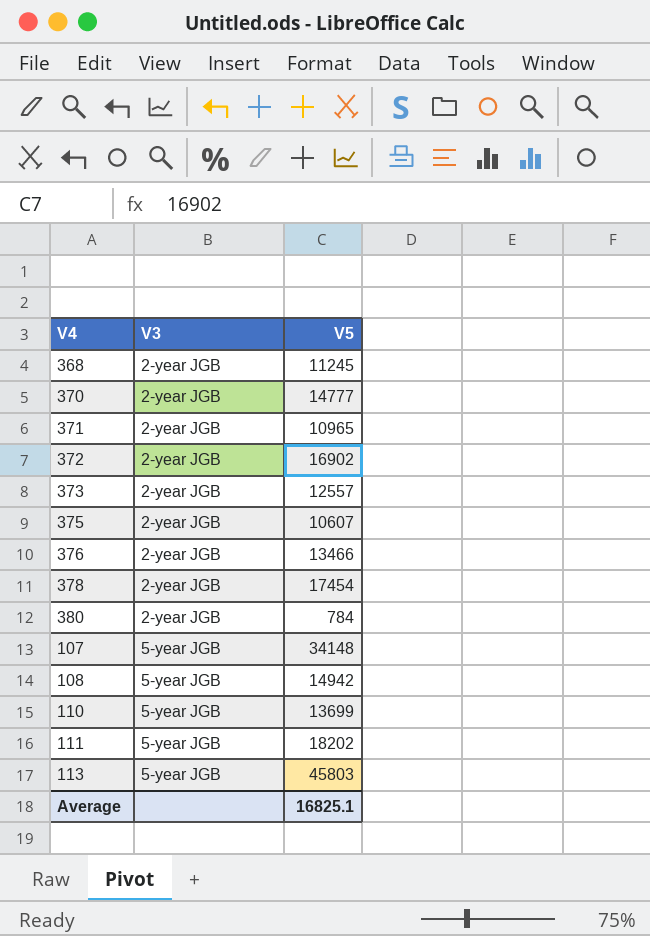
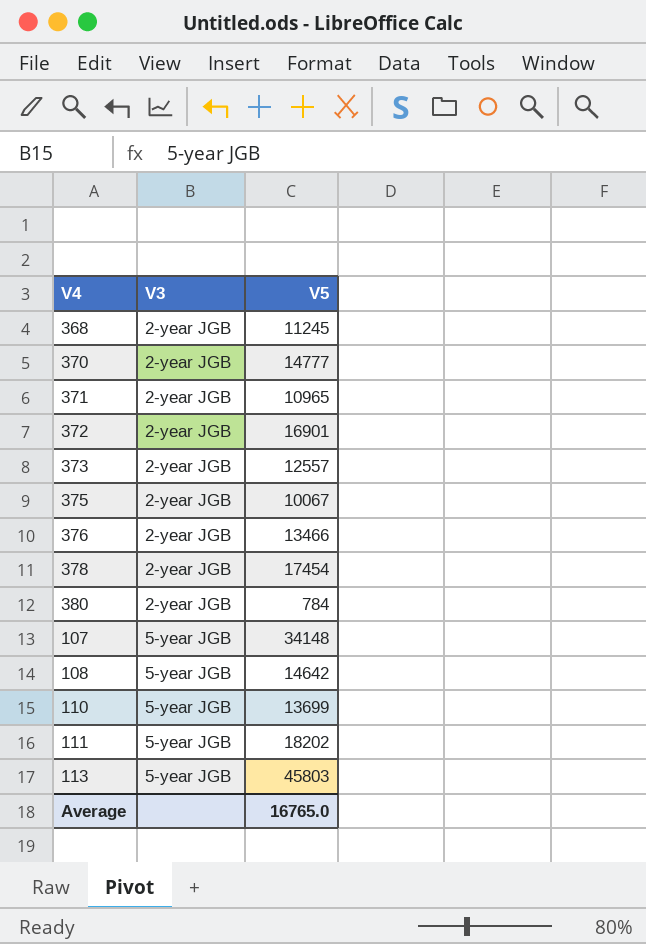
372 | V5: 16902 -> 16901
375 | V5: 10607 -> 10067
108 | V5: 14942 -> 14642
Average | V5: 16825.1 -> 16765.0

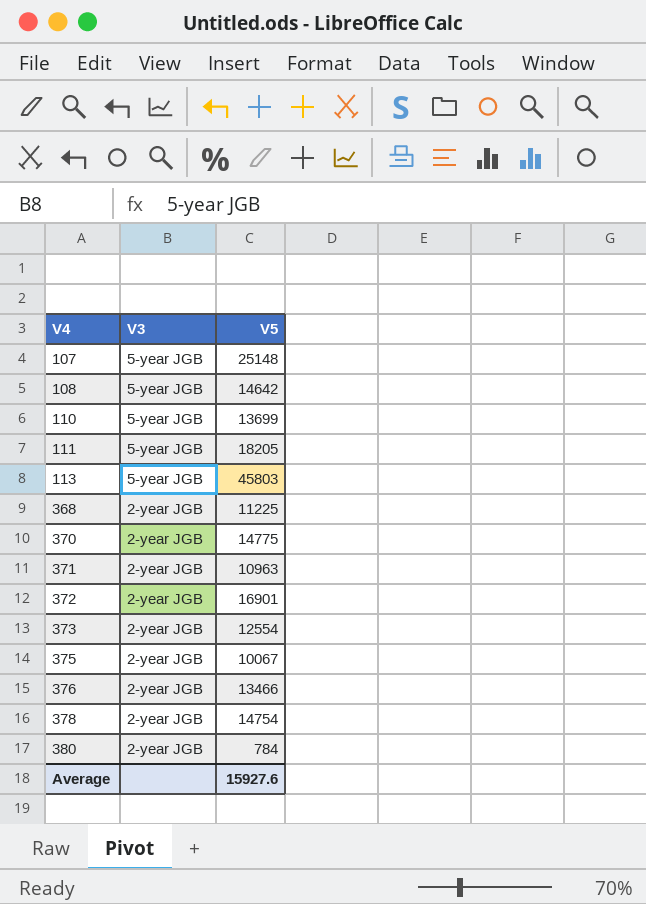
row order: V3 ascending -> V4 ascending
107 | V5: 34148 -> 25148
111 | V5: 18202 -> 18205
368 | V5: 11245 -> 11225
370 | V5: 14777 -> 14775
371 | V5: 10965 -> 10963
373 | V5: 12557 -> 12554
378 | V5: 17454 -> 14754
Average | V5: 16765.0 -> 15927.6

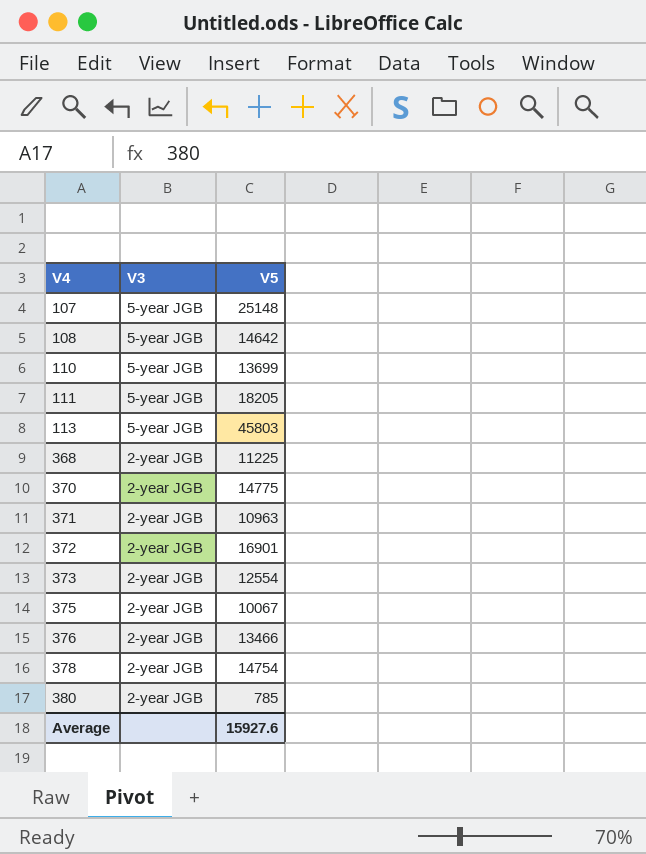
380 | V5: 784 -> 785

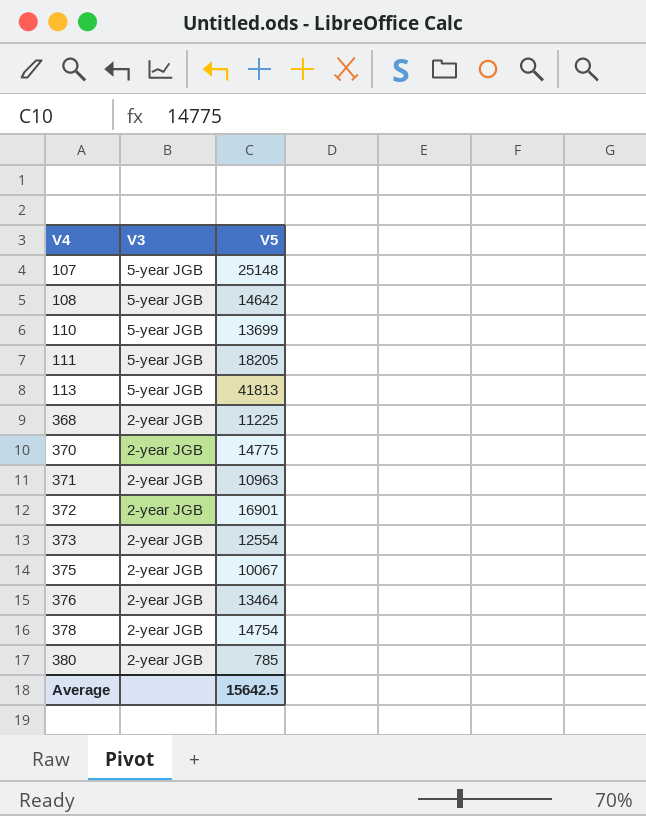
113 | V5: 45803 -> 41813
376 | V5: 13466 -> 13464
Average | V5: 15927.6 -> 15642.5

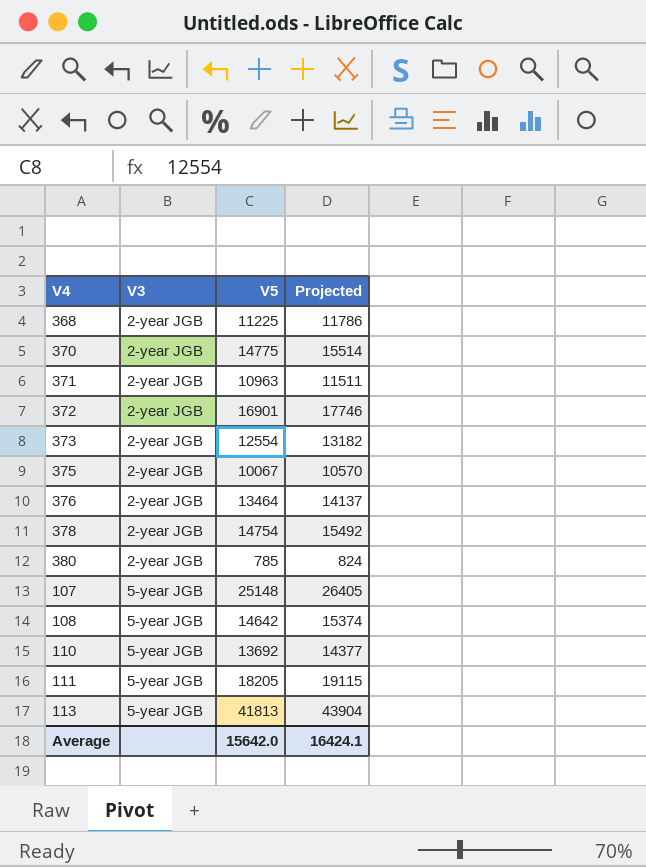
row order: V4 ascending -> V3 ascending
column Projected | formula: none -> [V5] * 1.05
110 | V5: 13699 -> 13692
Average | V5: 15642.5 -> 15642.0

